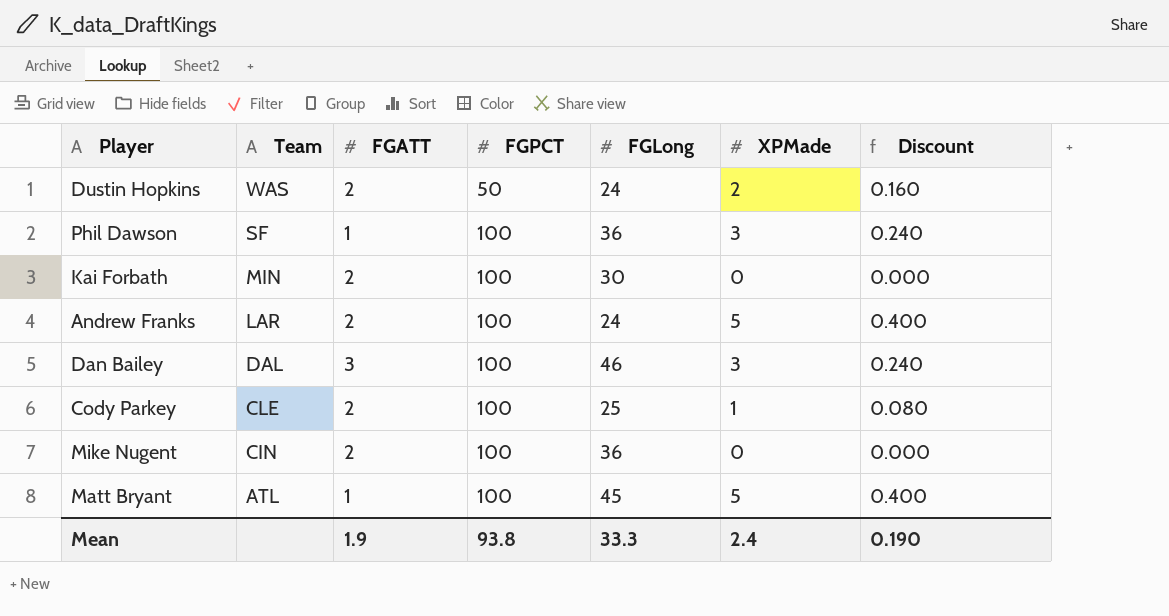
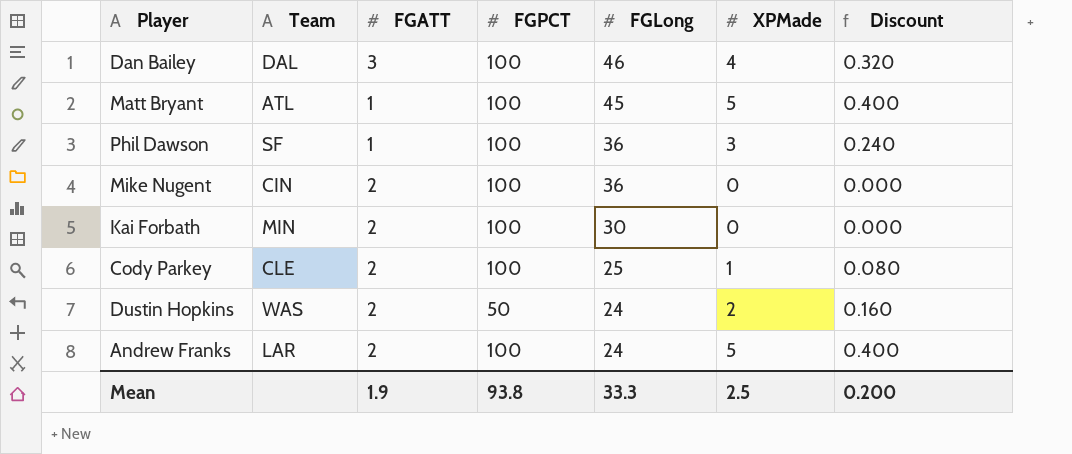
row order: Team descending -> FGLong descending
Dan Bailey | XPMade: 3 -> 4
Dan Bailey | Discount: 0.240 -> 0.320
Mean | XPMade: 2.4 -> 2.5
Mean | Discount: 0.190 -> 0.200

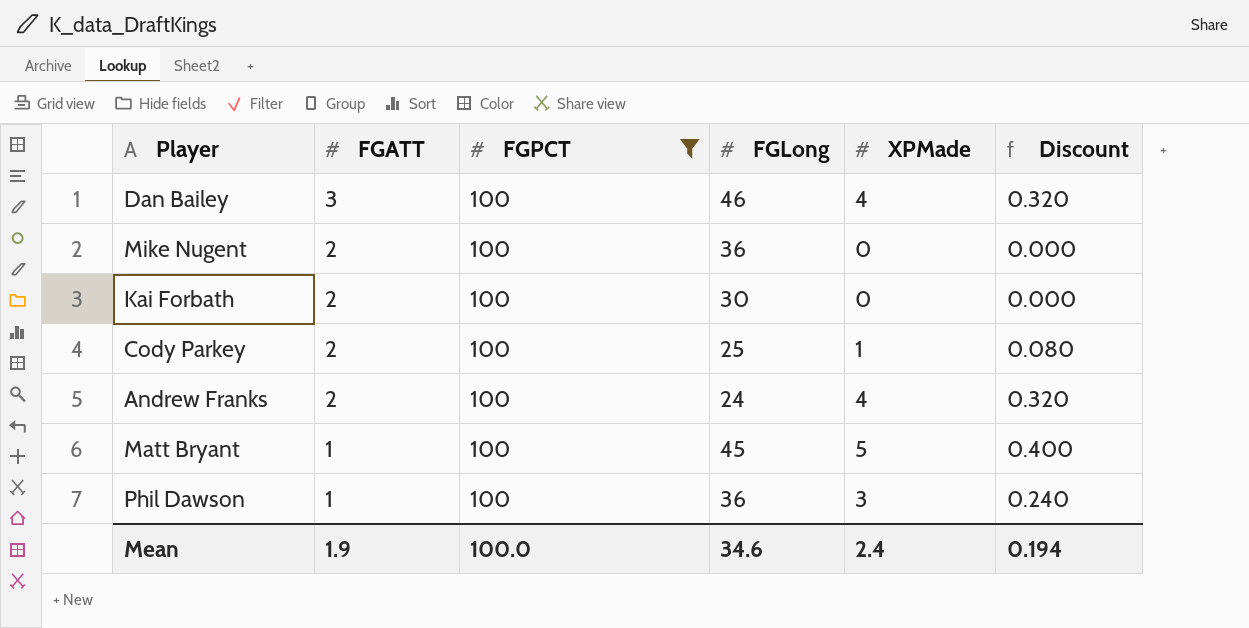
filter: none -> FGPCT = 100
row order: FGLong descending -> FGATT descending
column Team | position: 2 -> none
Andrew Franks | XPMade: 5 -> 4
Andrew Franks | Discount: 0.400 -> 0.320
Mean | FGPCT: 93.8 -> 100.0
Mean | FGLong: 33.3 -> 34.6
Mean | XPMade: 2.5 -> 2.4
Mean | Discount: 0.200 -> 0.194

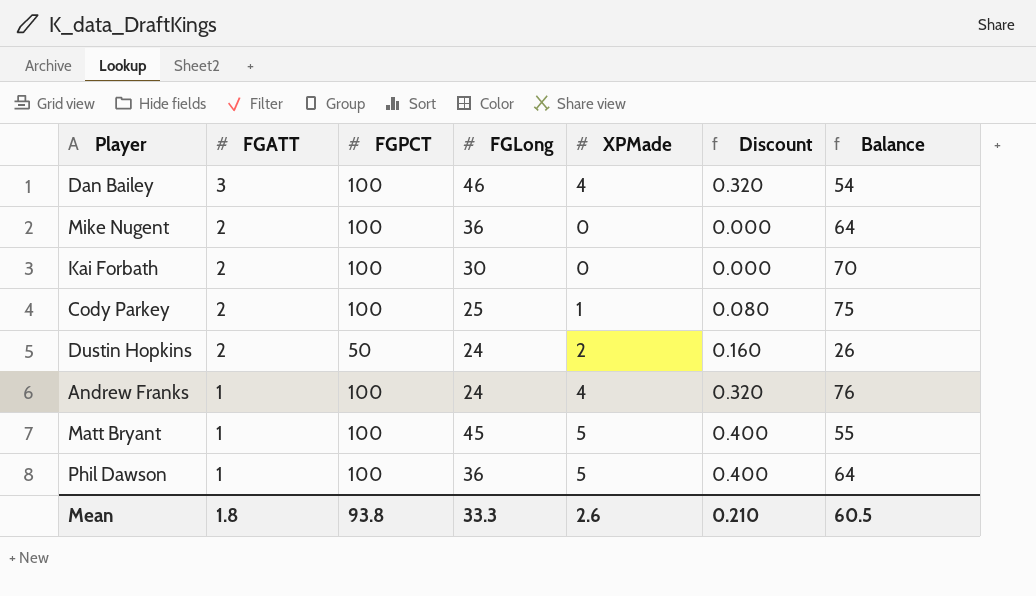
filter: FGPCT = 100 -> none
column Balance | formula: none -> [FGPCT] - [FGLong]
Andrew Franks | FGATT: 2 -> 1
Phil Dawson | XPMade: 3 -> 5
Phil Dawson | Discount: 0.240 -> 0.400
Mean | FGATT: 1.9 -> 1.8
Mean | FGPCT: 100.0 -> 93.8
Mean | FGLong: 34.6 -> 33.3
Mean | XPMade: 2.4 -> 2.6
Mean | Discount: 0.194 -> 0.210

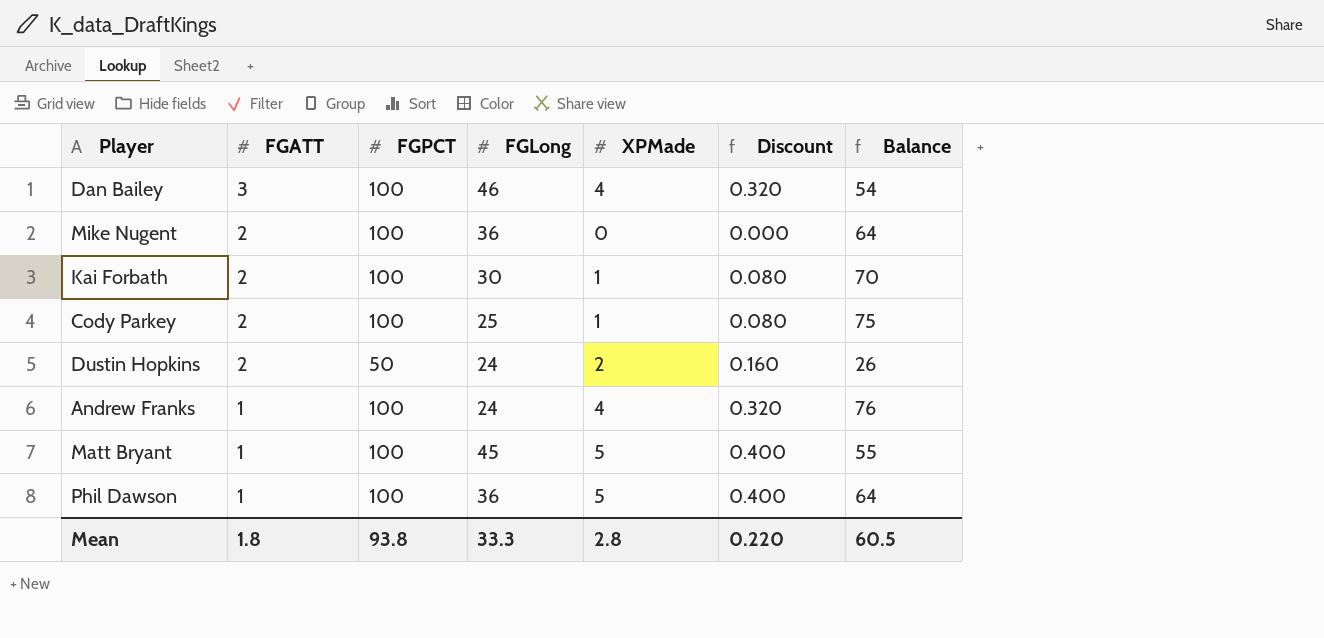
Kai Forbath | XPMade: 0 -> 1
Kai Forbath | Discount: 0.000 -> 0.080
Mean | XPMade: 2.6 -> 2.8
Mean | Discount: 0.210 -> 0.220

